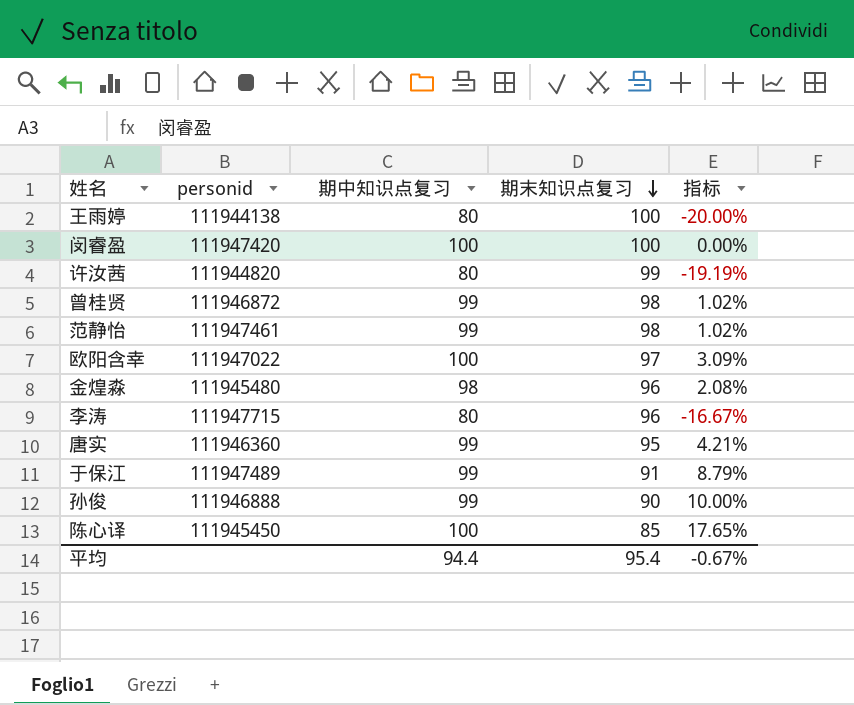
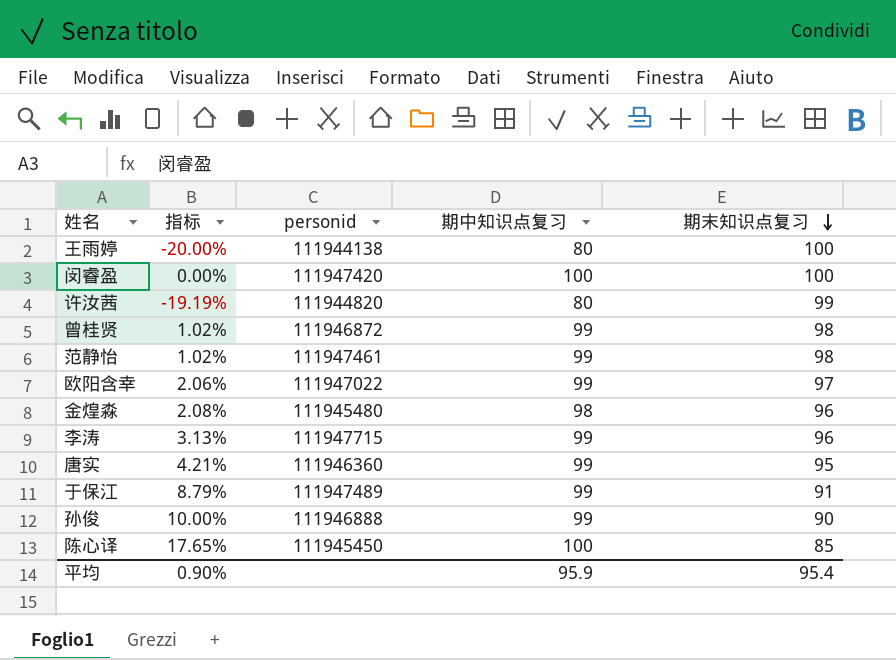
column 指标 | position: 5 -> 2
欧阳含幸 | 指标: 3.09% -> 2.06%
欧阳含幸 | 期中知识点复习: 100 -> 99
李涛 | 指标: -16.67% -> 3.13%
李涛 | 期中知识点复习: 80 -> 99
平均 | 指标: -0.67% -> 0.90%
平均 | 期中知识点复习: 94.4 -> 95.9

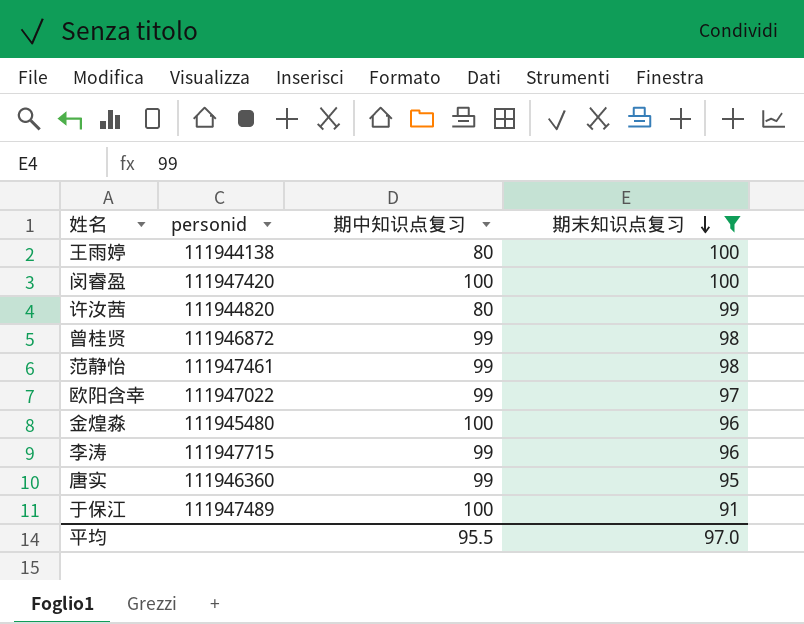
filter: none -> 期末知识点复习 >= 91
column 指标 | formula: ([期中知识点复习] - [期末知识点复习]) / [期末知识点复习] -> none
金煌淼 | 期中知识点复习: 98 -> 100
于保江 | 期中知识点复习: 99 -> 100
平均 | 期中知识点复习: 95.9 -> 95.5
平均 | 期末知识点复习: 95.4 -> 97.0

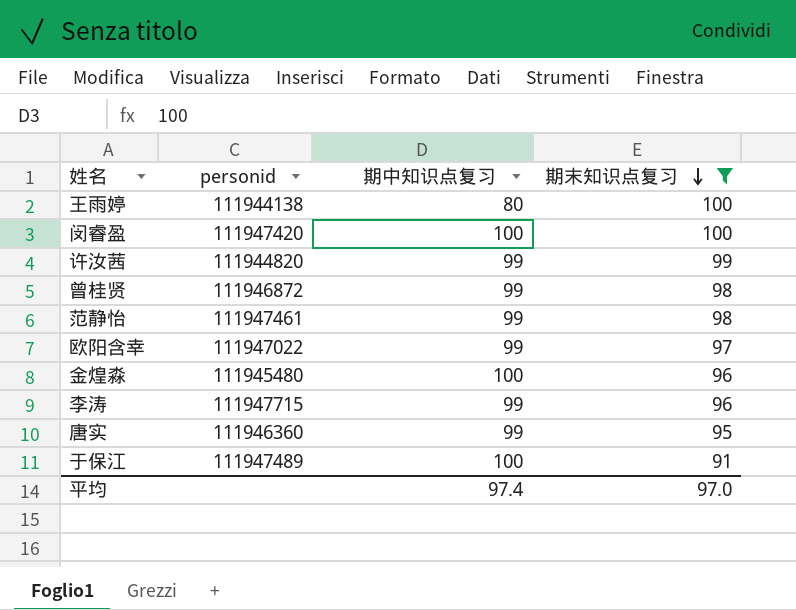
许汝茜 | 期中知识点复习: 80 -> 99
平均 | 期中知识点复习: 95.5 -> 97.4

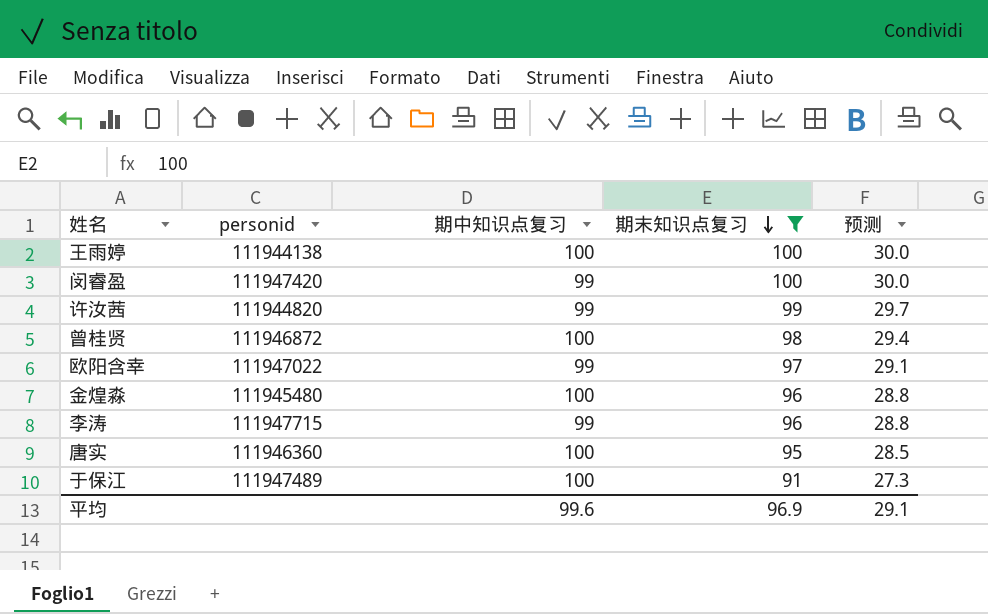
column 预测 | formula: none -> [期末知识点复习] * 0.3
row 范静怡: 111947461 | 99 | 98 -> none
王雨婷 | 期中知识点复习: 80 -> 100
闵睿盈 | 期中知识点复习: 100 -> 99
曾桂贤 | 期中知识点复习: 99 -> 100
唐实 | 期中知识点复习: 99 -> 100
平均 | 期中知识点复习: 97.4 -> 99.6
平均 | 期末知识点复习: 97.0 -> 96.9

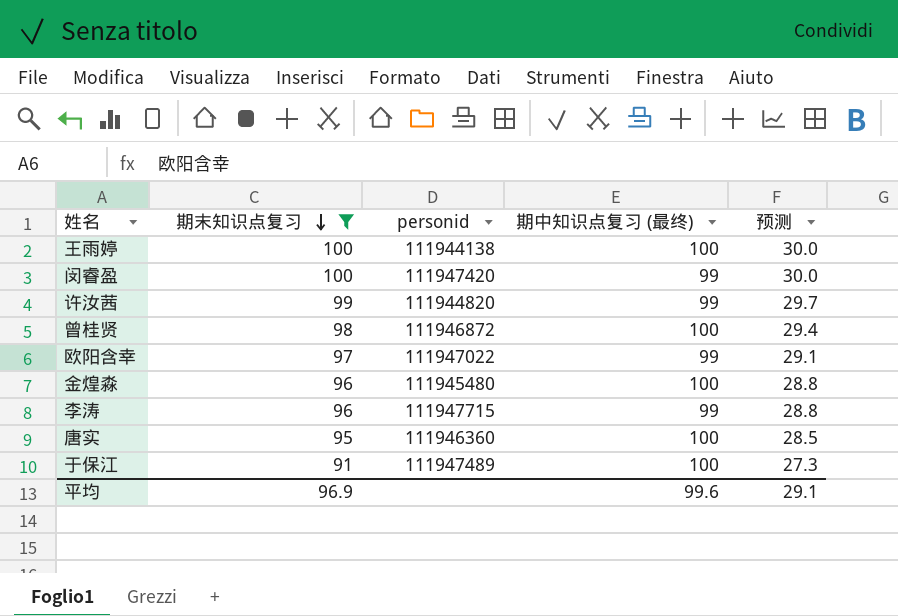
column 期末知识点复习 | position: 4 -> 2
column name: 期中知识点复习 -> 期中知识点复习 (最终)

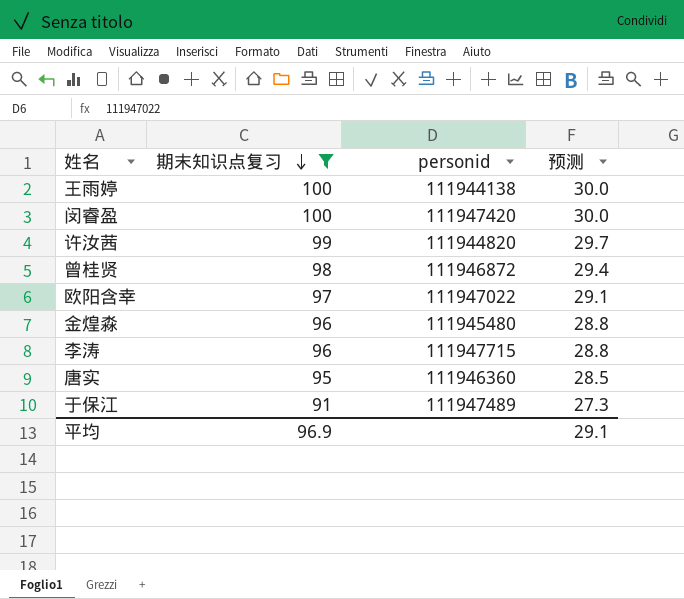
column 期中知识点复习 (最终) | position: 4 -> none

